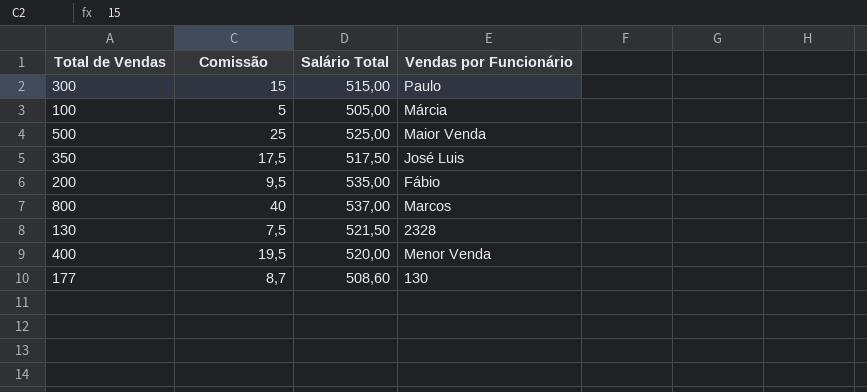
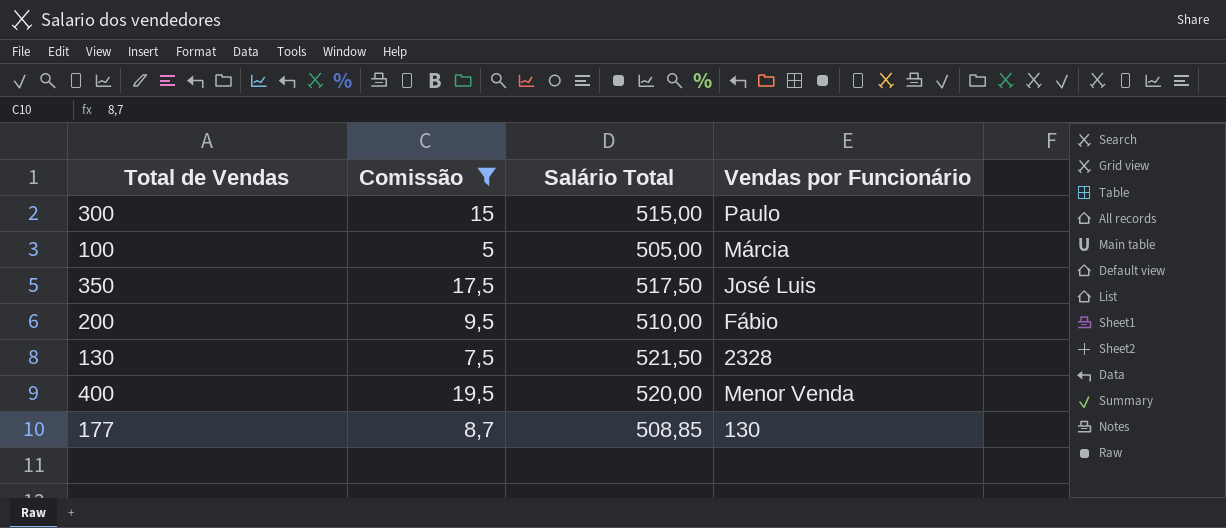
filter: none -> Comissão <= 19,5
200 | Salário Total: 535,00 -> 510,00
177 | Salário Total: 508,60 -> 508,85

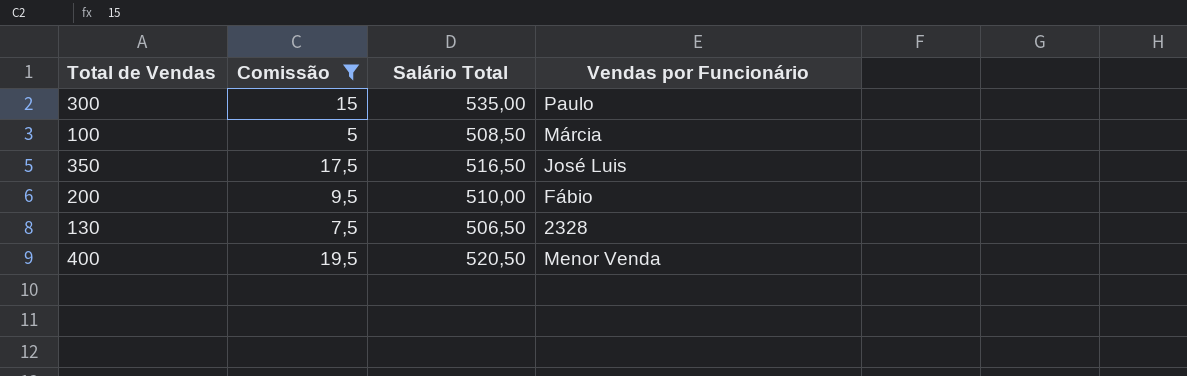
row 177: 8,7 | 508,85 | 130 -> none
300 | Salário Total: 515,00 -> 535,00
100 | Salário Total: 505,00 -> 508,50
350 | Salário Total: 517,50 -> 516,50
130 | Salário Total: 521,50 -> 506,50
400 | Salário Total: 520,00 -> 520,50

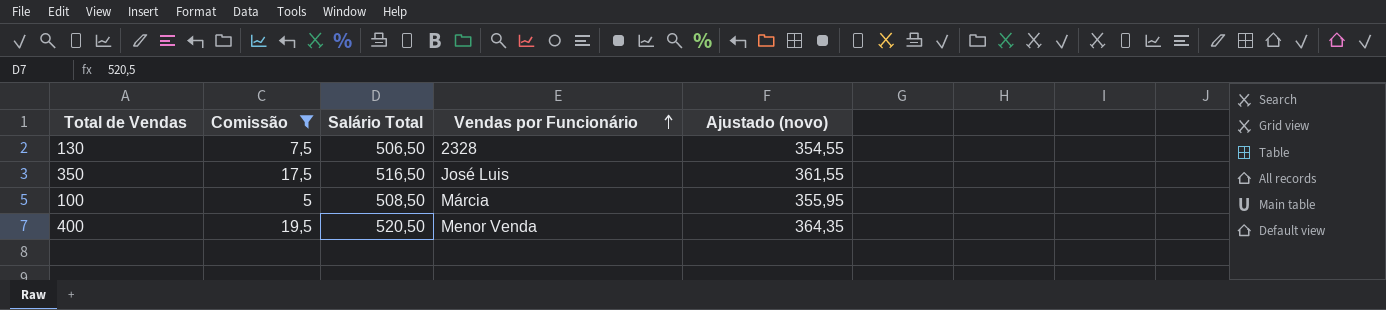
row order: none -> Vendas por Funcionário ascending
column Ajustado (novo) | formula: none -> [Salário Total] * 0,7
row 300: 15 | 535,00 | Paulo -> none
row 200: 9,5 | 510,00 | Fábio -> none

